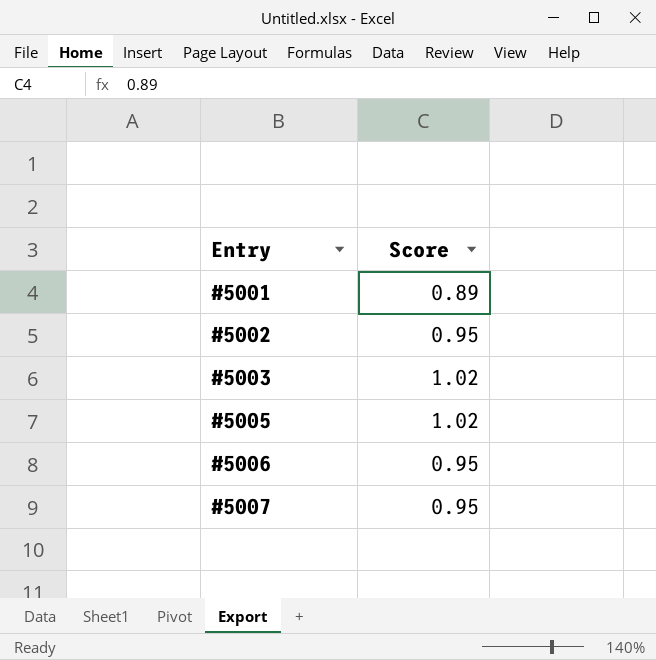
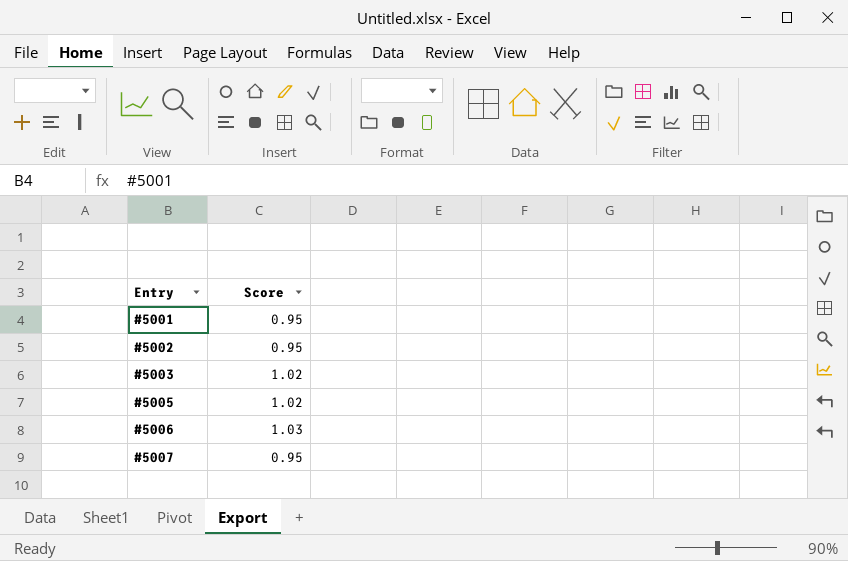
#5001 | Score: 0.89 -> 0.95
#5006 | Score: 0.95 -> 1.03

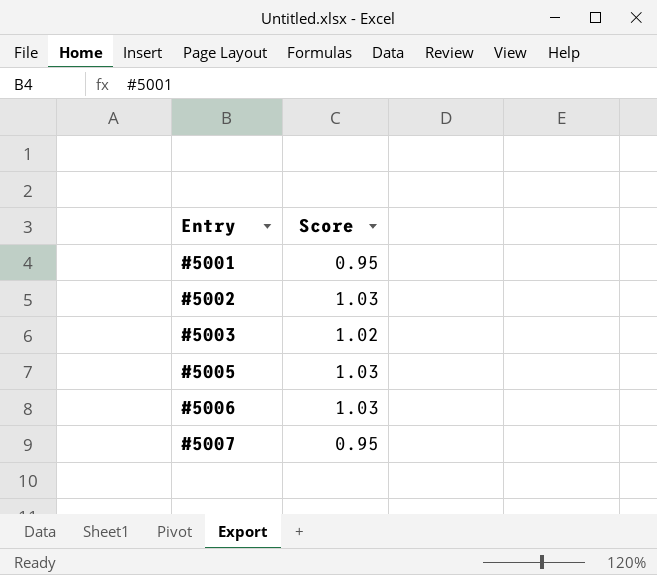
#5002 | Score: 0.95 -> 1.03
#5005 | Score: 1.02 -> 1.03

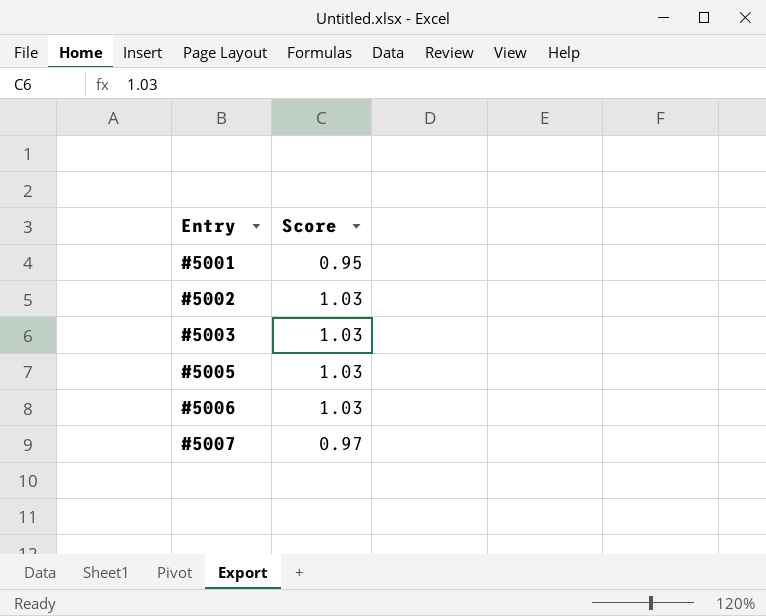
#5003 | Score: 1.02 -> 1.03
#5007 | Score: 0.95 -> 0.97

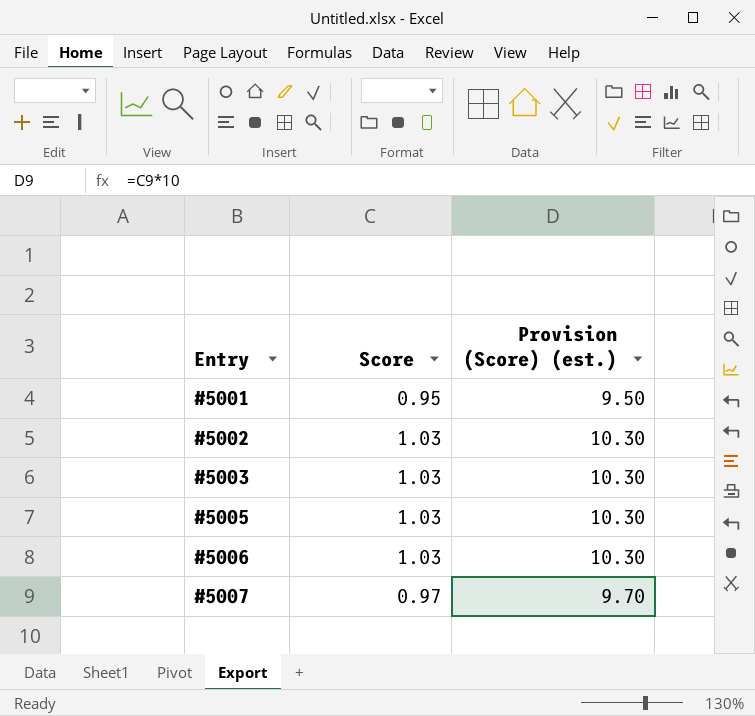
column Provision (Score) (est.) | formula: none -> [Score] * 10

